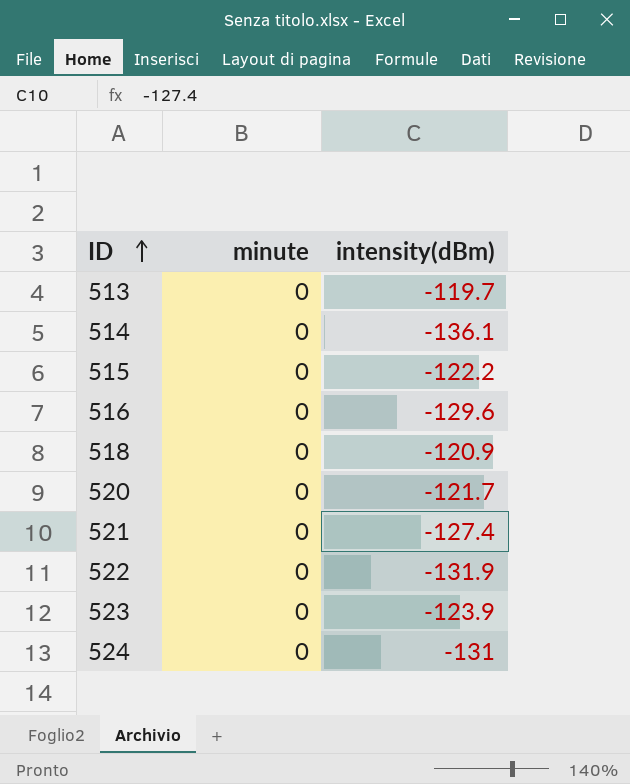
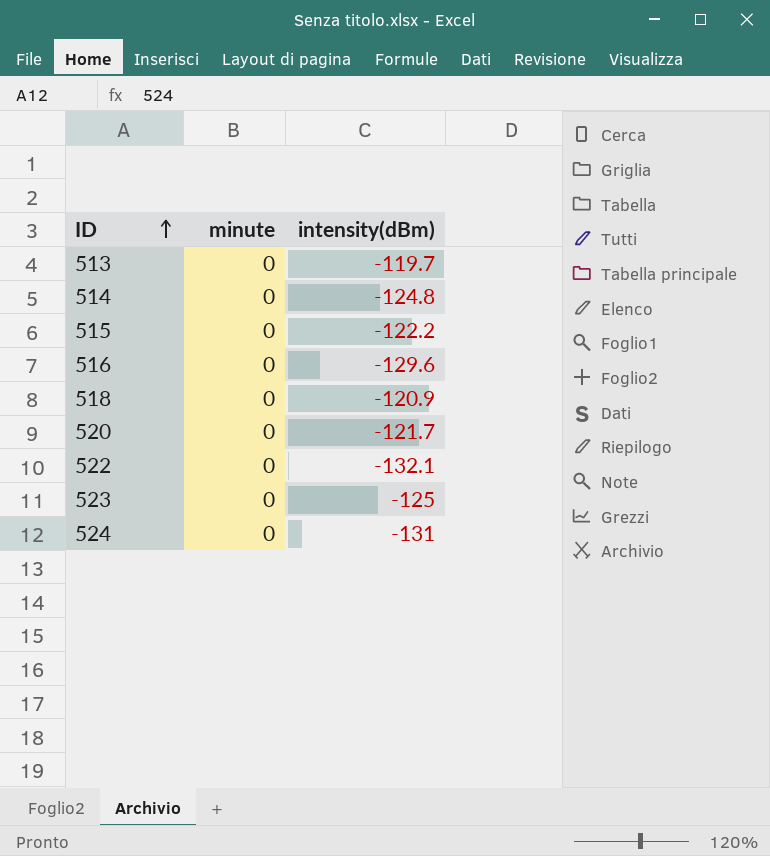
row 521: 0 | -127.4 -> none
514 | intensity(dBm): -136.1 -> -124.8
522 | intensity(dBm): -131.9 -> -132.1
523 | intensity(dBm): -123.9 -> -125

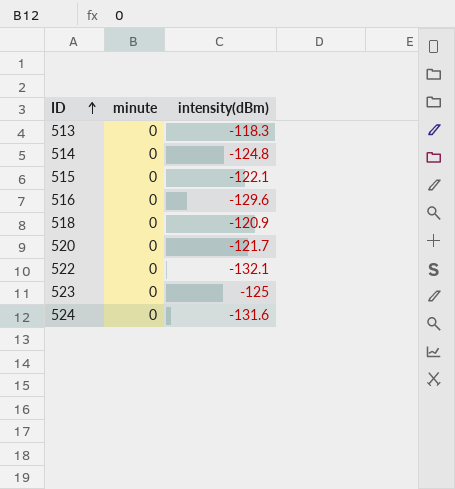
513 | intensity(dBm): -119.7 -> -118.3
515 | intensity(dBm): -122.2 -> -122.1
524 | intensity(dBm): -131 -> -131.6

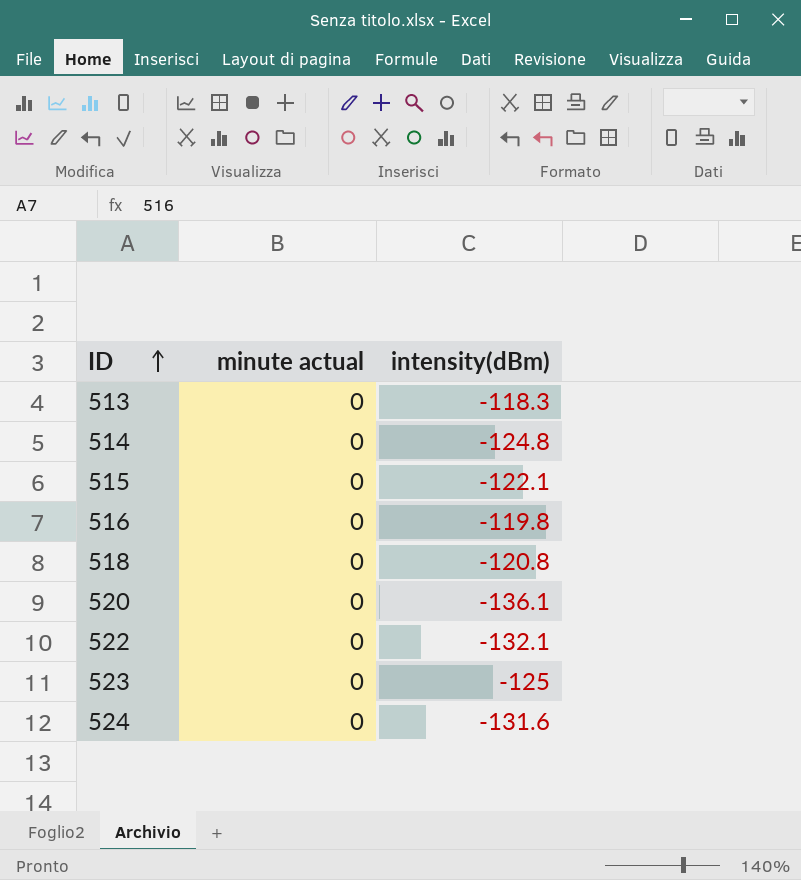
column name: minute -> minute actual
516 | intensity(dBm): -129.6 -> -119.8
518 | intensity(dBm): -120.9 -> -120.8
520 | intensity(dBm): -121.7 -> -136.1

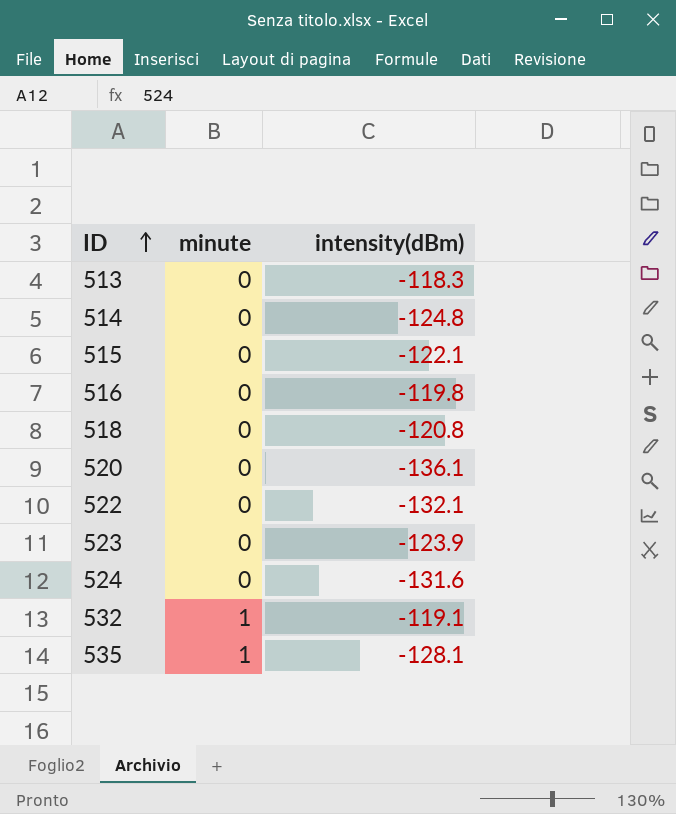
column name: minute actual -> minute
523 | intensity(dBm): -125 -> -123.9
row 532: none -> 1 | -119.1
row 535: none -> 1 | -128.1

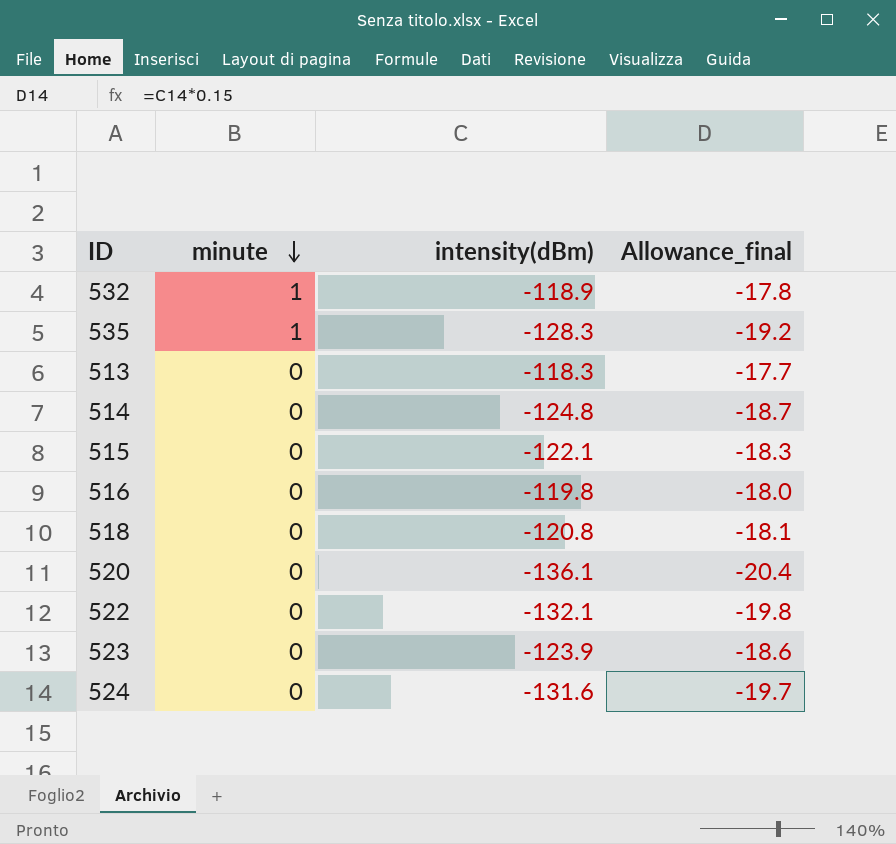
row order: ID ascending -> minute descending
column Allowance_final | formula: none -> [intensity(dBm)] * 0.15
532 | intensity(dBm): -119.1 -> -118.9
535 | intensity(dBm): -128.1 -> -128.3

